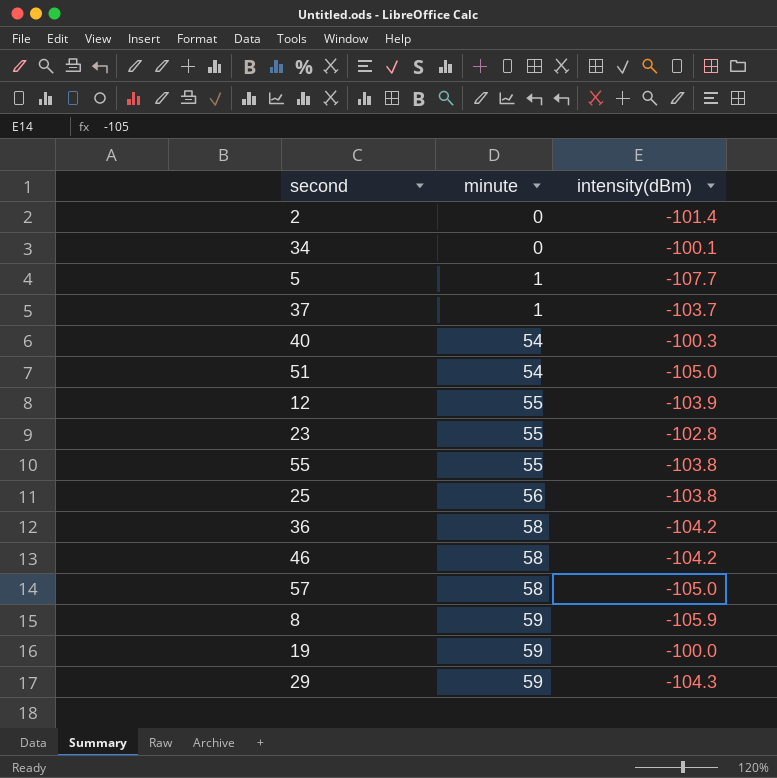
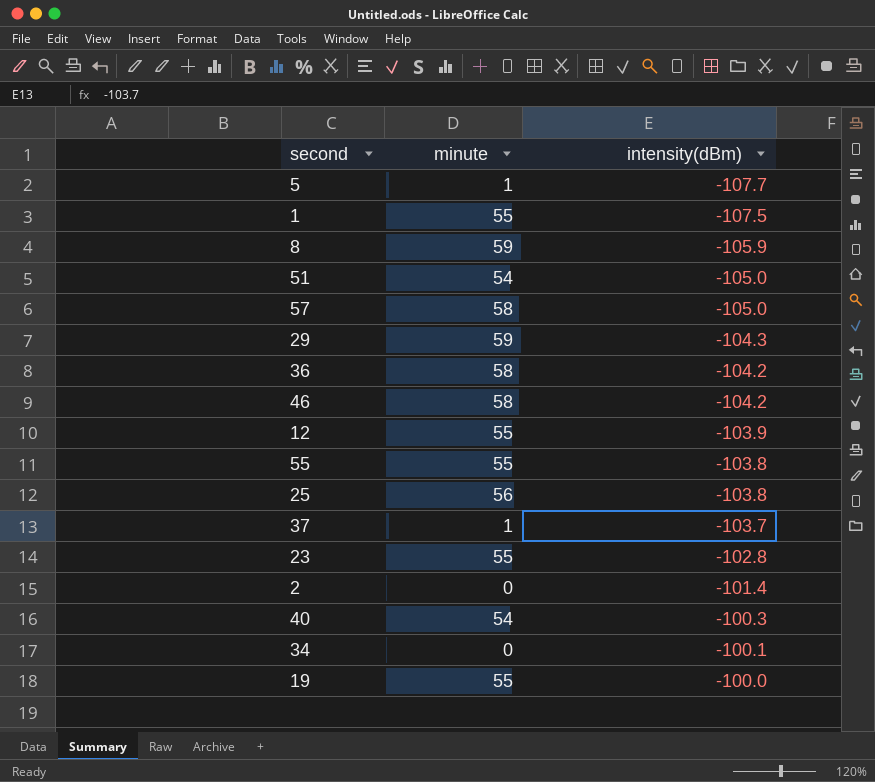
row order: minute ascending -> intensity(dBm) ascending
row 1: none -> 55 | -107.5
19 | minute: 59 -> 55

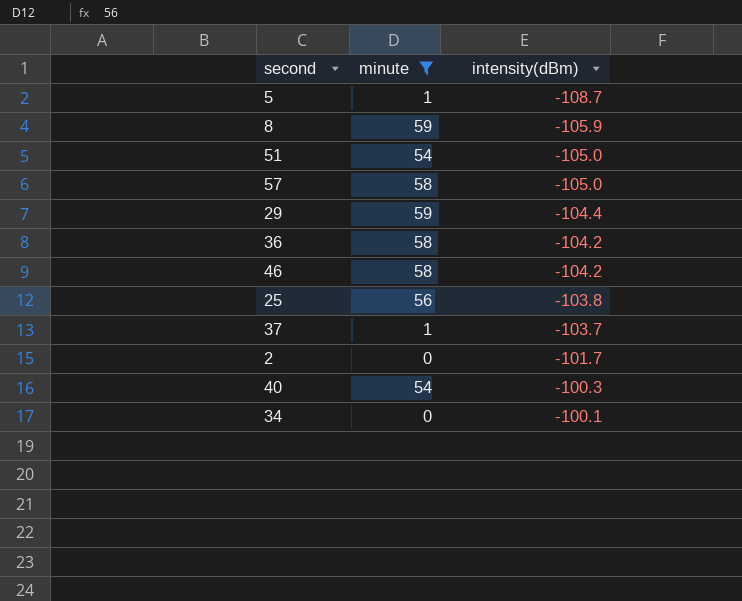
filter: none -> minute != 55
5 | intensity(dBm): -107.7 -> -108.7
29 | intensity(dBm): -104.3 -> -104.4
2 | intensity(dBm): -101.4 -> -101.7

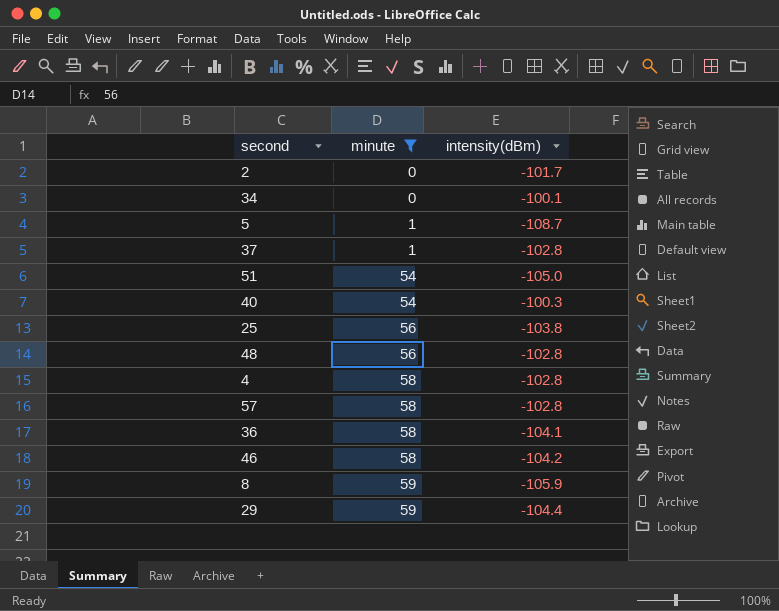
row order: intensity(dBm) ascending -> minute ascending
37 | intensity(dBm): -103.7 -> -102.8
row 48: none -> 56 | -102.8
row 4: none -> 58 | -102.8
57 | intensity(dBm): -105.0 -> -102.8
36 | intensity(dBm): -104.2 -> -104.1

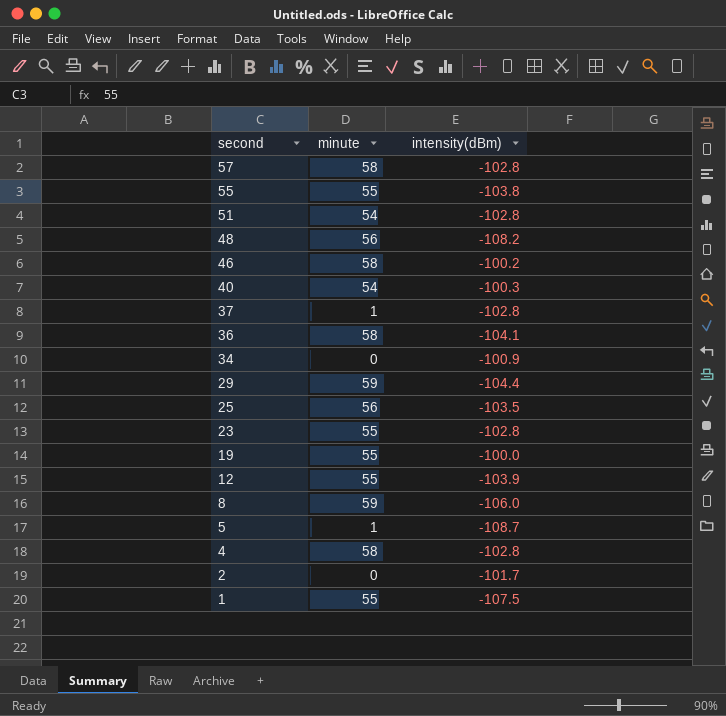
filter: minute != 55 -> none
row order: minute ascending -> second descending
51 | intensity(dBm): -105.0 -> -102.8
48 | intensity(dBm): -102.8 -> -108.2
46 | intensity(dBm): -104.2 -> -100.2
34 | intensity(dBm): -100.1 -> -100.9
25 | intensity(dBm): -103.8 -> -103.5
8 | intensity(dBm): -105.9 -> -106.0

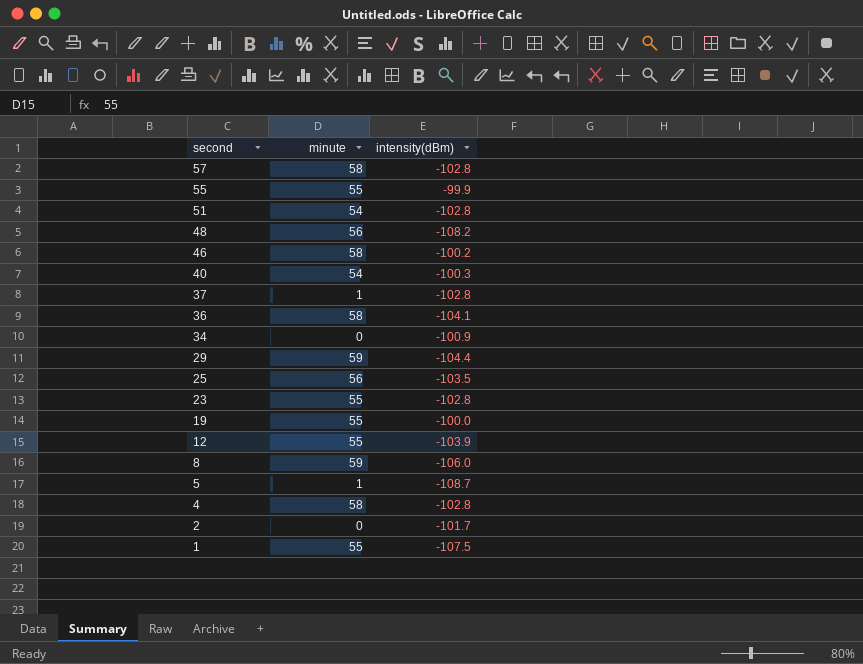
55 | intensity(dBm): -103.8 -> -99.9

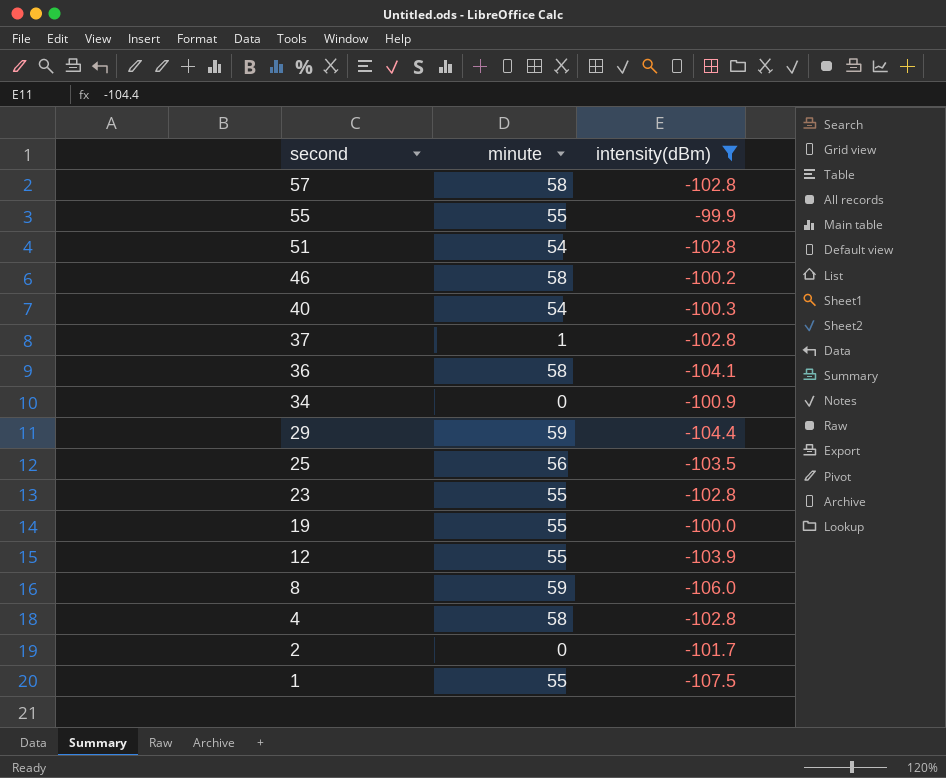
filter: none -> intensity(dBm) >= -107.5

